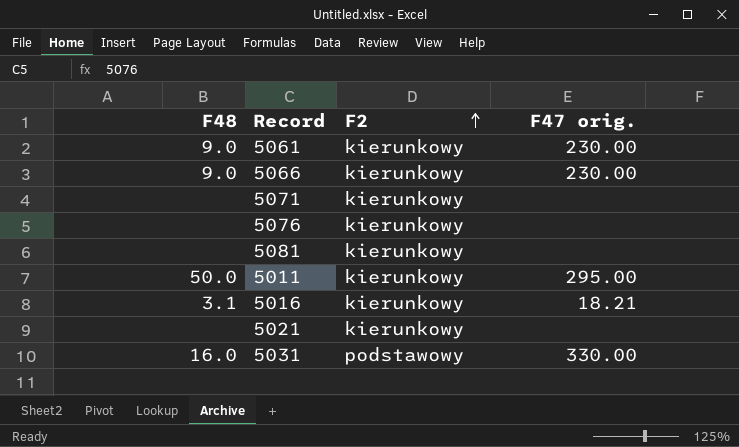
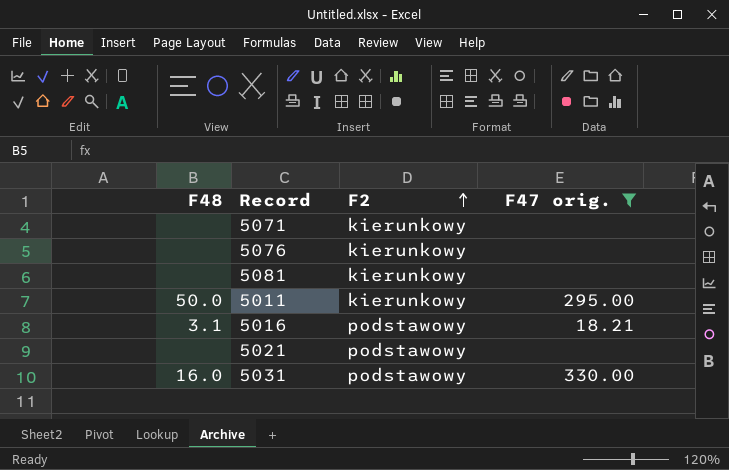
filter: none -> F47 orig. != 230.00
5016 | F2: kierunkowy -> podstawowy
5021 | F2: kierunkowy -> podstawowy

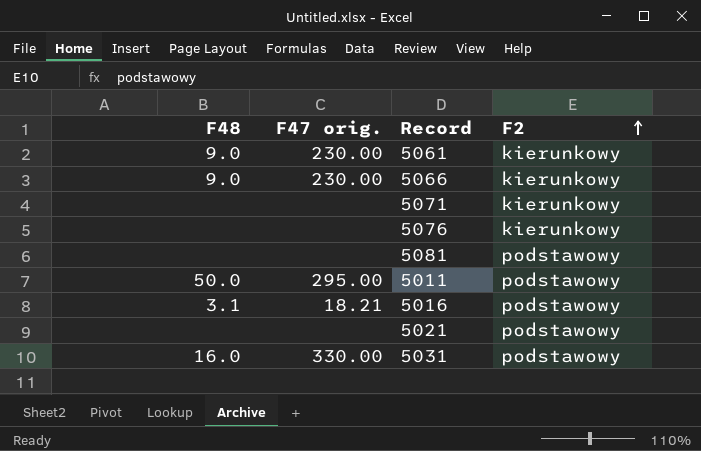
filter: F47 orig. != 230.00 -> none
column F47 orig. | position: 4 -> 2
5081 | F2: kierunkowy -> podstawowy
5011 | F2: kierunkowy -> podstawowy

